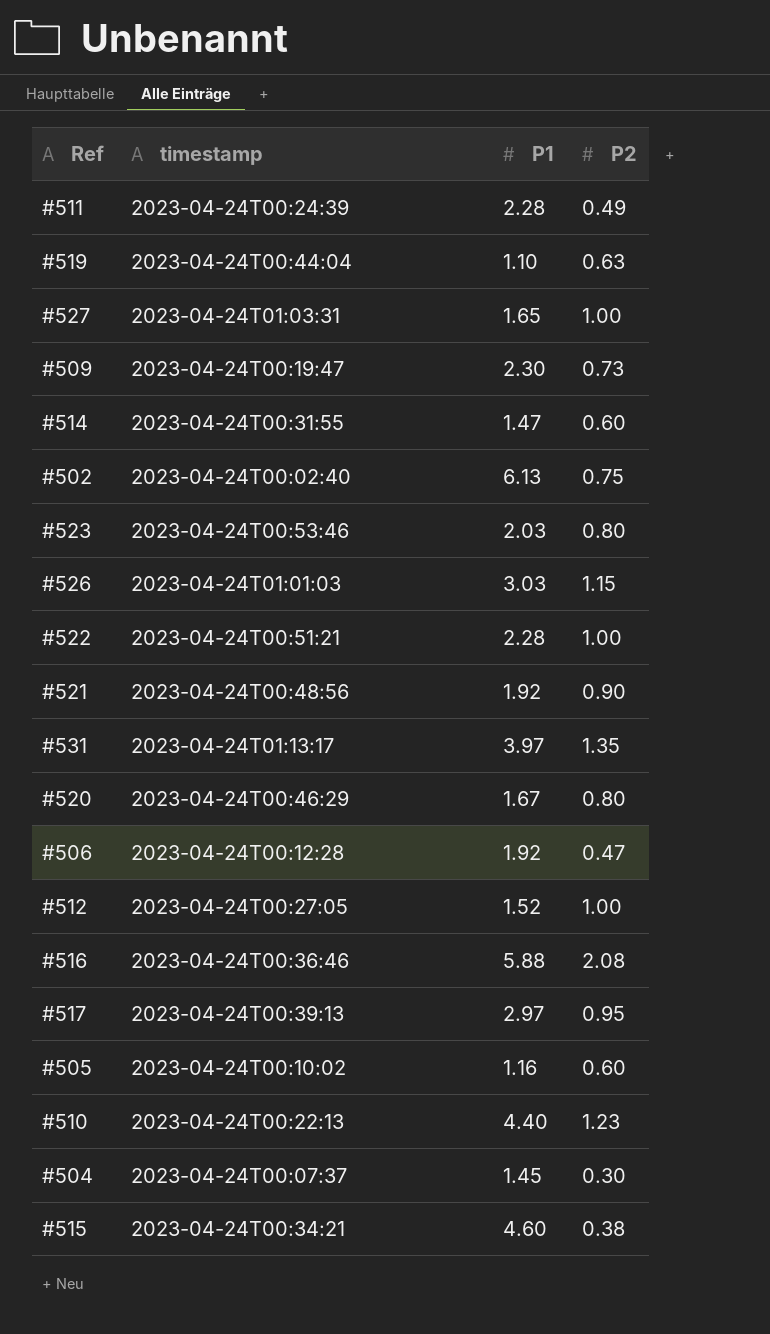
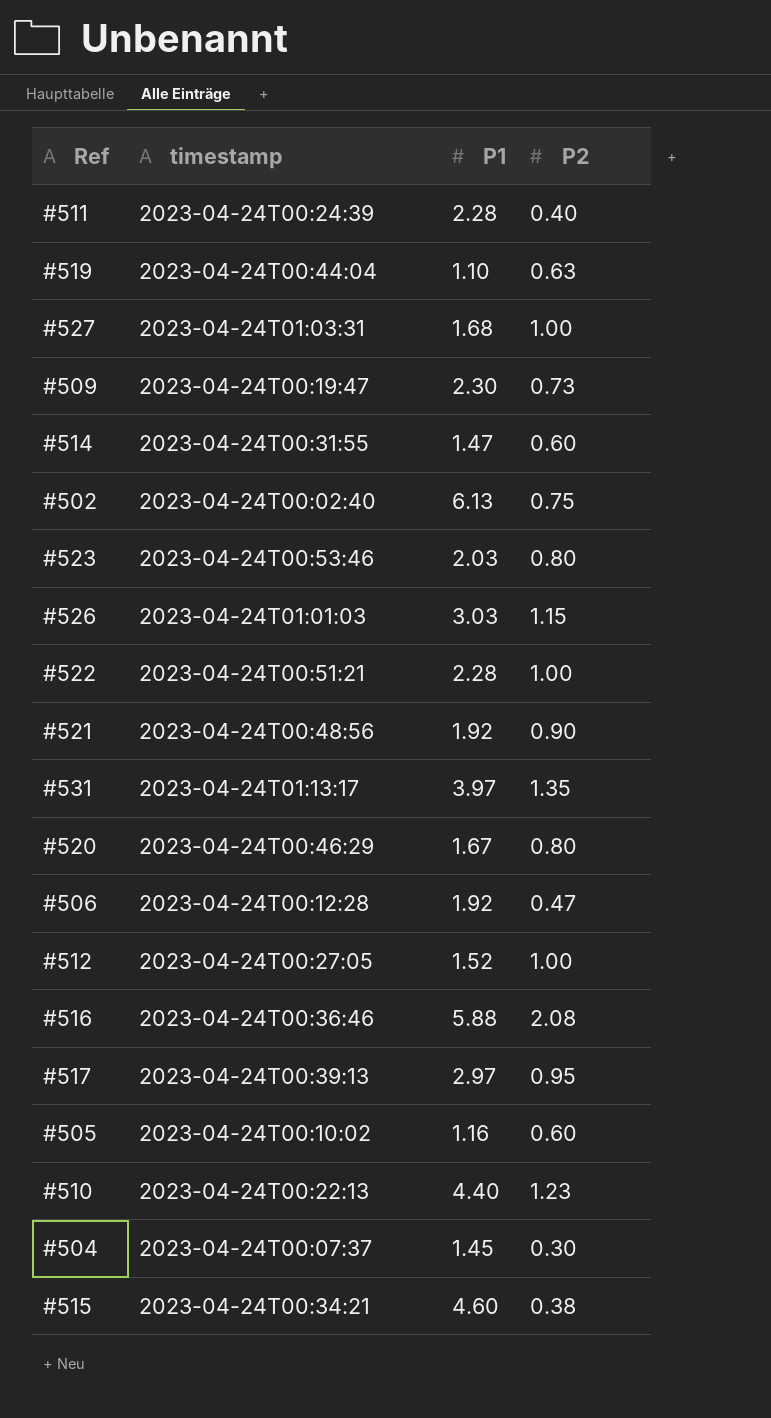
#511 | P2: 0.49 -> 0.40
#527 | P1: 1.65 -> 1.68

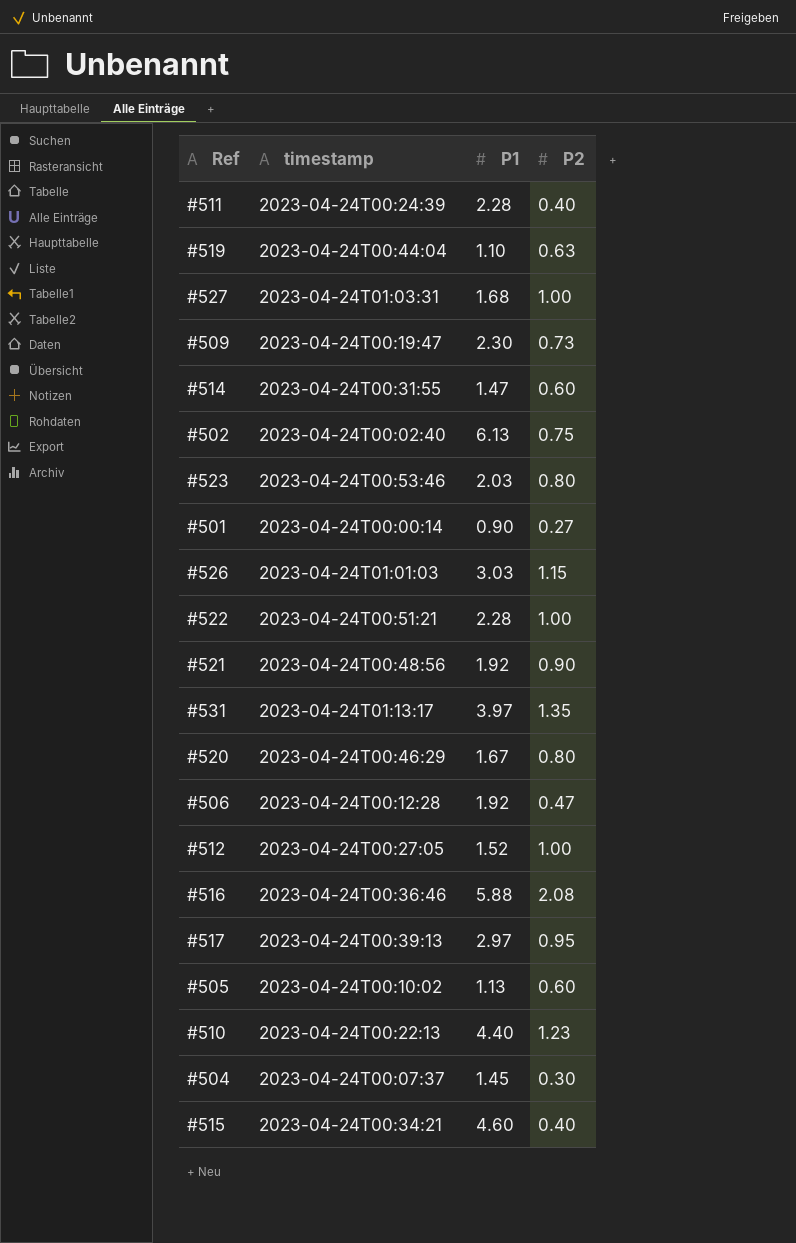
row #501: none -> 2023-04-24T00:00:14 | 0.90 | 0.27
#505 | P1: 1.16 -> 1.13
#515 | P2: 0.38 -> 0.40

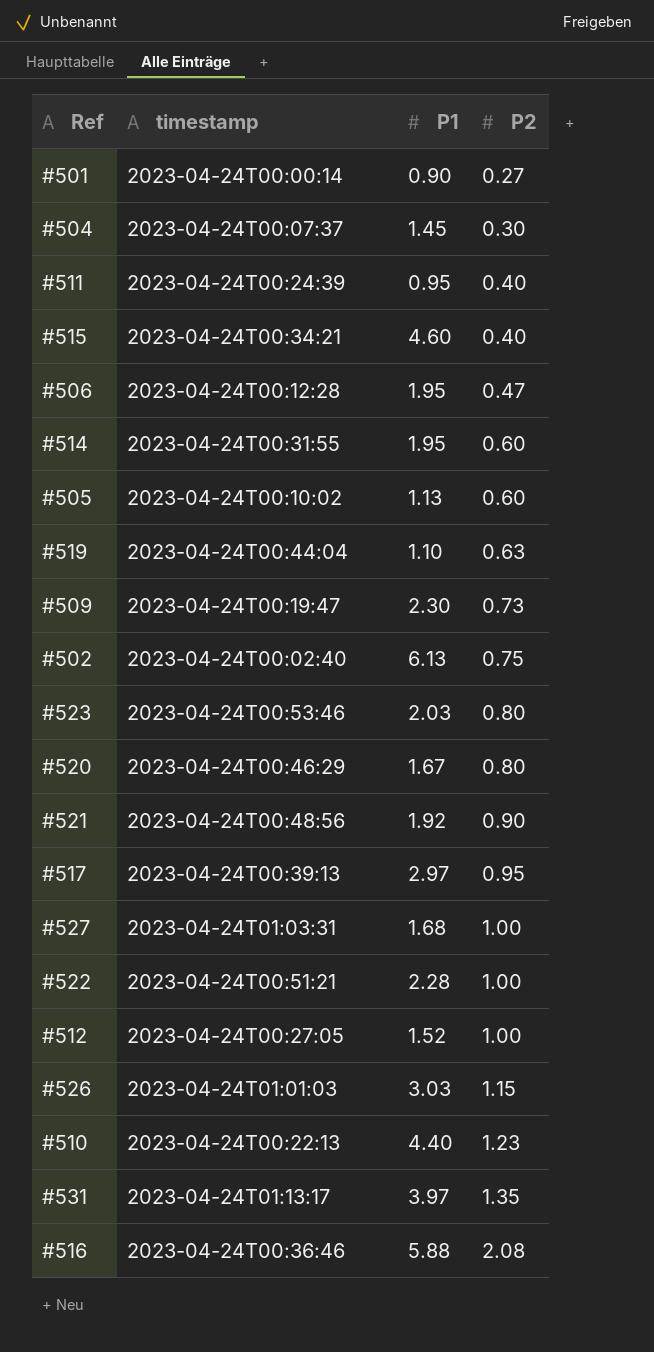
row order: none -> P2 ascending
#511 | P1: 2.28 -> 0.95
#506 | P1: 1.92 -> 1.95
#514 | P1: 1.47 -> 1.95

